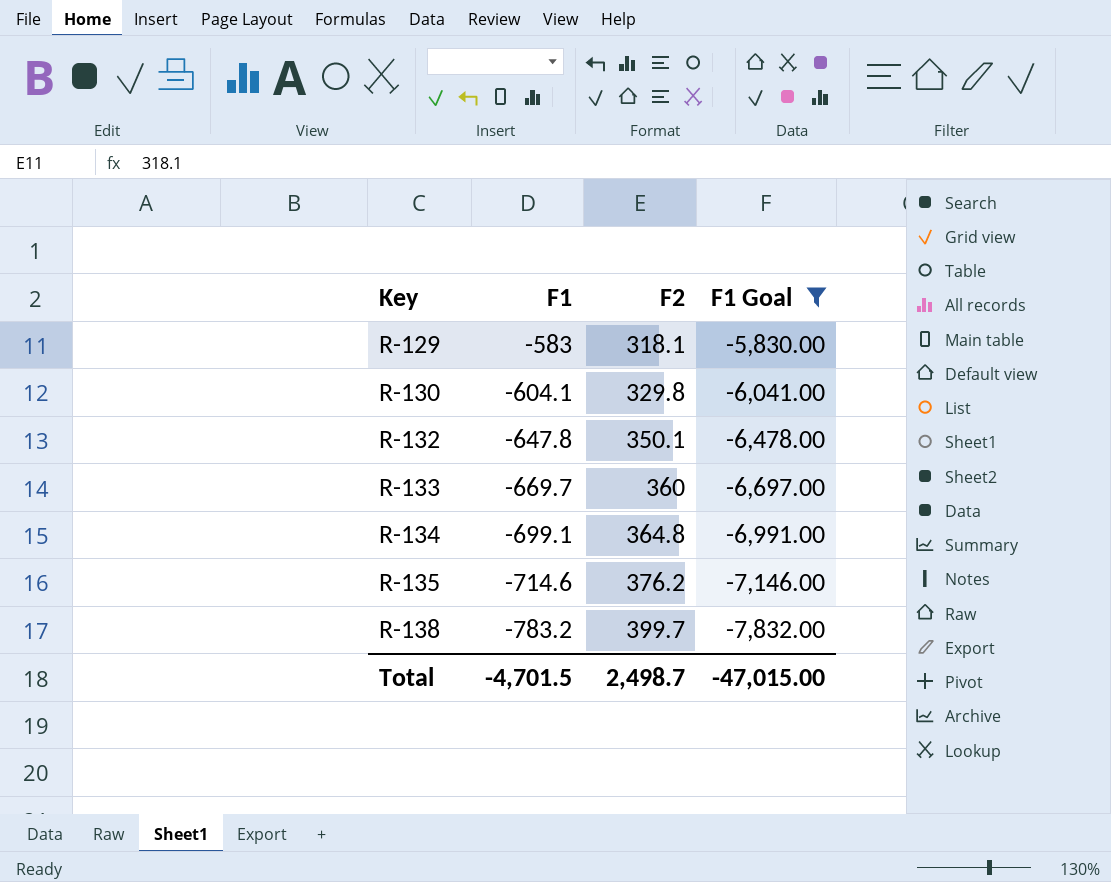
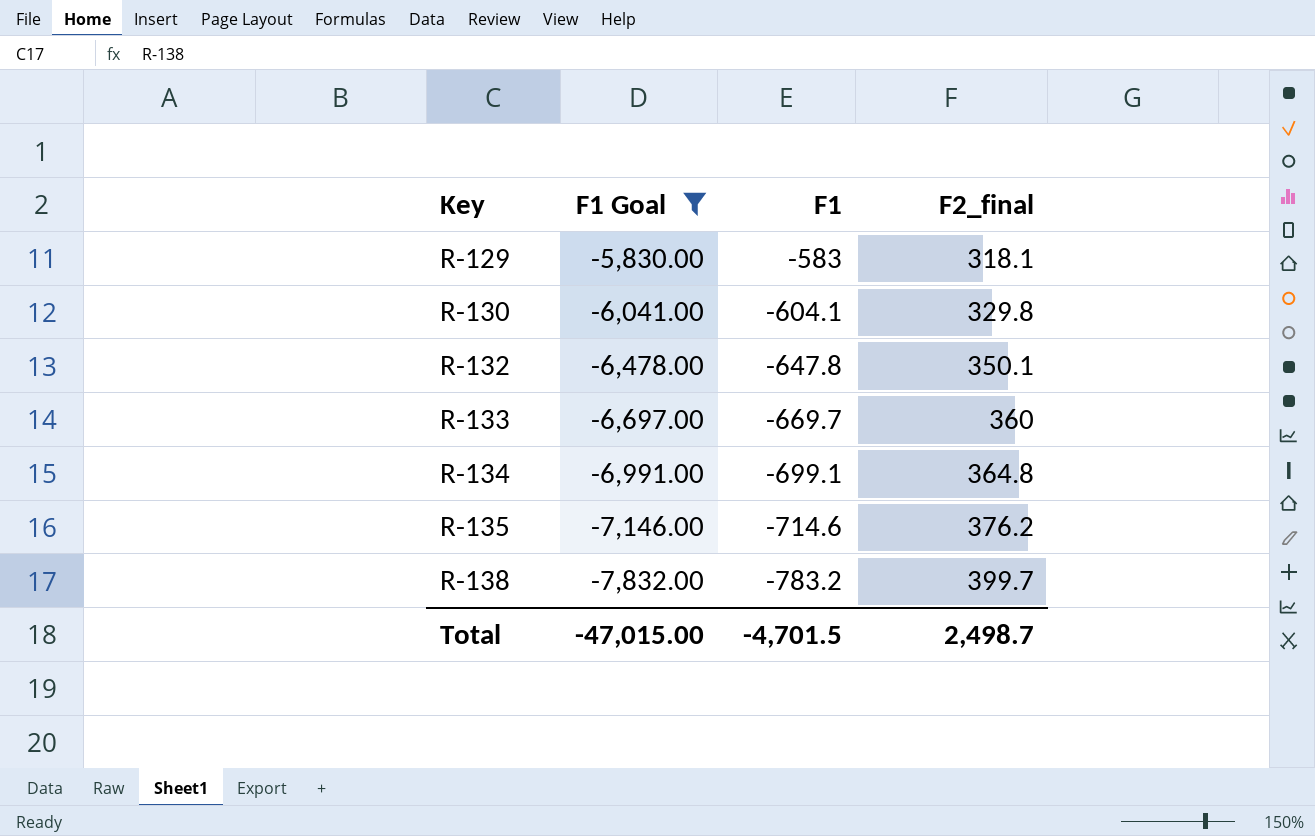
column F1 Goal | position: 4 -> 2
column name: F2 -> F2_final

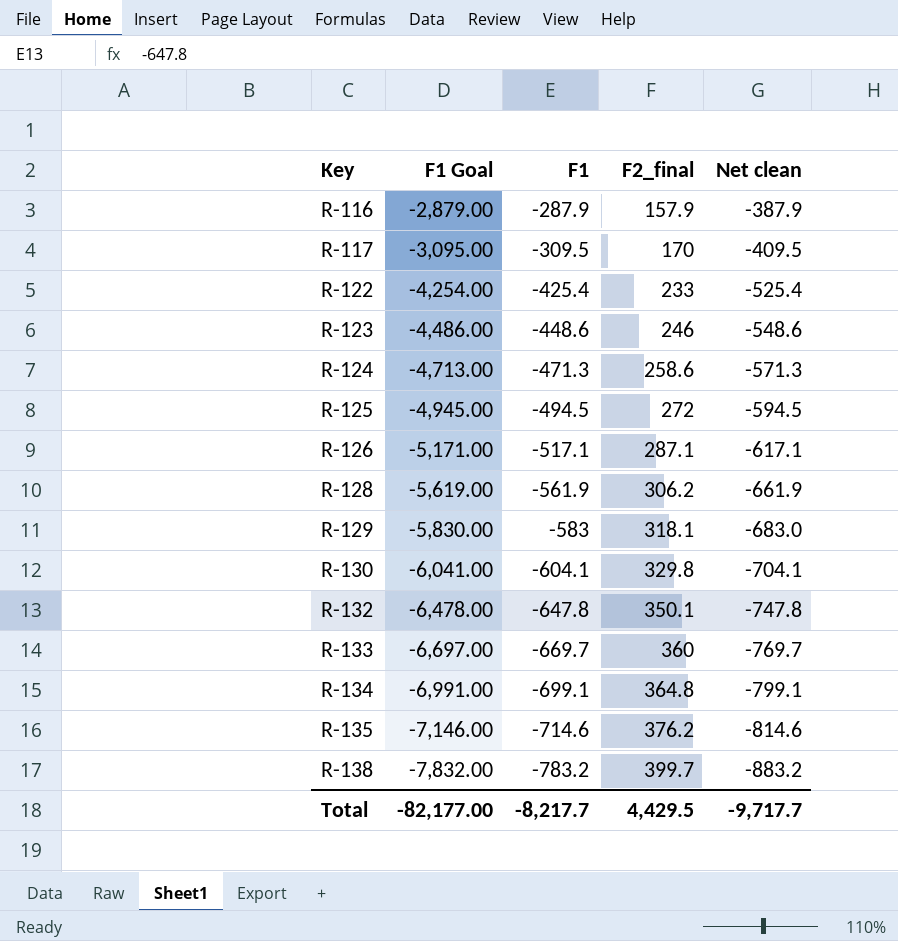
filter: F1 Goal <= -5,830.00 -> none
column Net clean | formula: none -> [F1] - 100
Total | F1 Goal: -47,015.00 -> -82,177.00
Total | F1: -4,701.5 -> -8,217.7
Total | F2_final: 2,498.7 -> 4,429.5

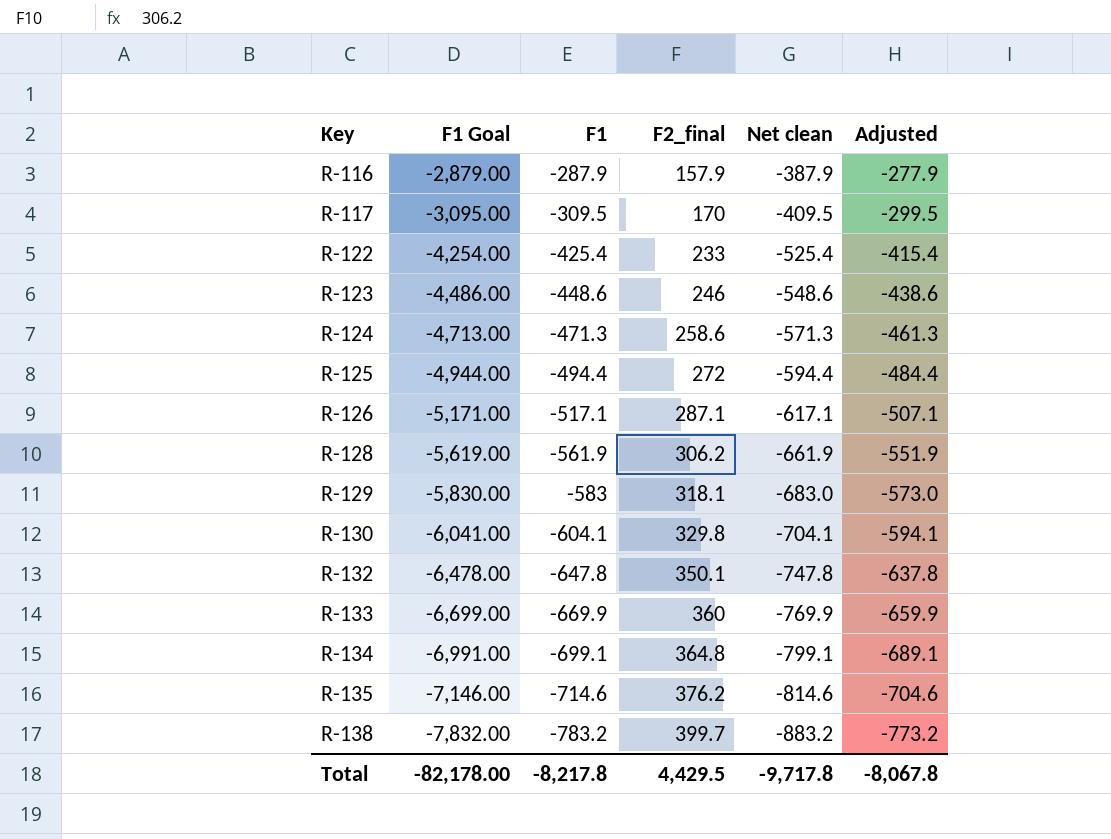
column Adjusted | formula: none -> [F1] + 10
R-125 | F1 Goal: -4,945.00 -> -4,944.00
R-125 | F1: -494.5 -> -494.4
R-125 | Net clean: -594.5 -> -594.4
R-133 | F1 Goal: -6,697.00 -> -6,699.00
R-133 | F1: -669.7 -> -669.9
R-133 | Net clean: -769.7 -> -769.9
Total | F1 Goal: -82,177.00 -> -82,178.00
Total | F1: -8,217.7 -> -8,217.8
Total | Net clean: -9,717.7 -> -9,717.8

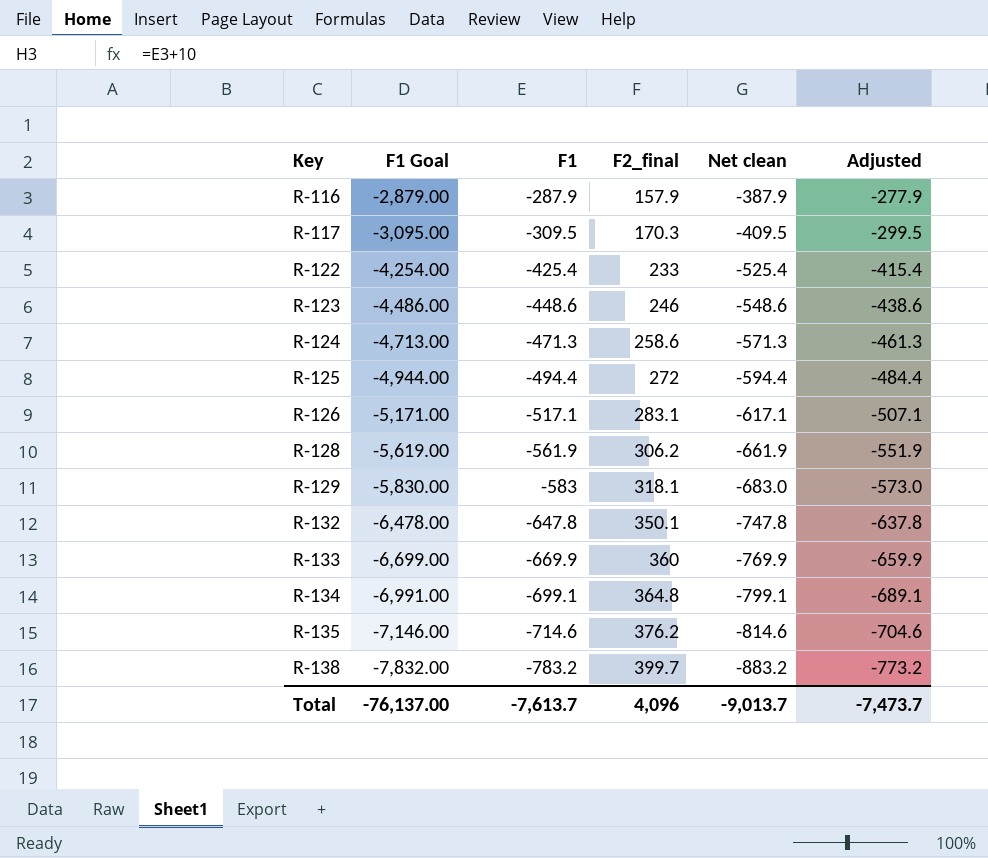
row R-130: -6,041.00 | -604.1 | 329.8 | -704.1 | -594.1 -> none
R-117 | F2_final: 170 -> 170.3
R-126 | F2_final: 287.1 -> 283.1
Total | F1 Goal: -82,178.00 -> -76,137.00
Total | F1: -8,217.8 -> -7,613.7
Total | F2_final: 4,429.5 -> 4,096
Total | Net clean: -9,717.8 -> -9,013.7
Total | Adjusted: -8,067.8 -> -7,473.7

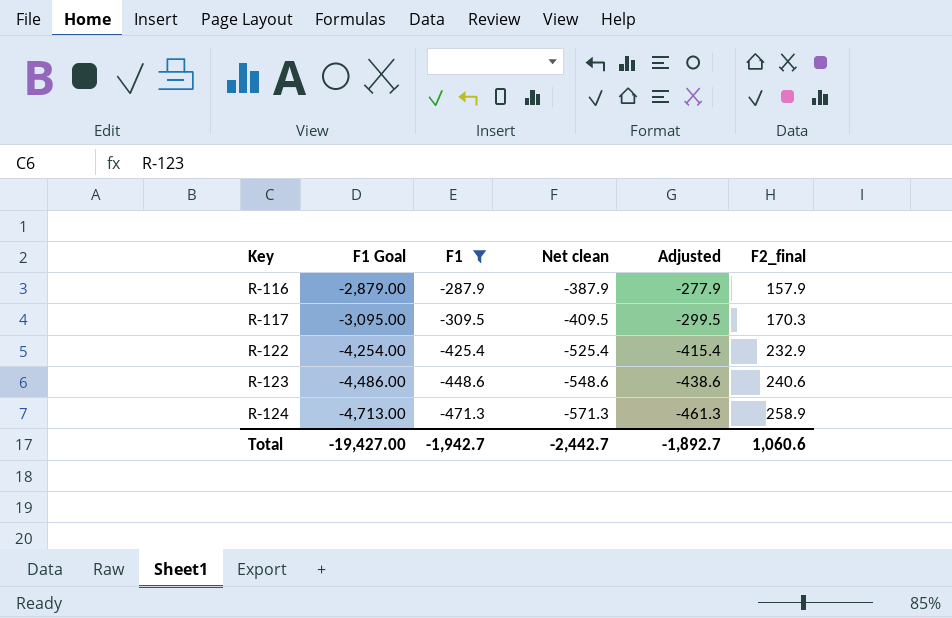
filter: none -> F1 >= -471.3
column F2_final | position: 4 -> 6
R-122 | F2_final: 233 -> 232.9
R-123 | F2_final: 246 -> 240.6
R-124 | F2_final: 258.6 -> 258.9
Total | F1 Goal: -76,137.00 -> -19,427.00
Total | F1: -7,613.7 -> -1,942.7
Total | Net clean: -9,013.7 -> -2,442.7
Total | Adjusted: -7,473.7 -> -1,892.7
Total | F2_final: 4,096 -> 1,060.6

